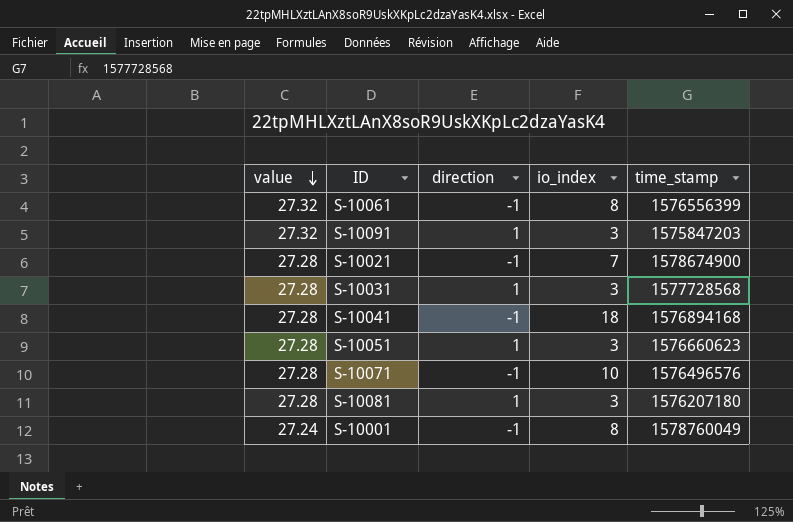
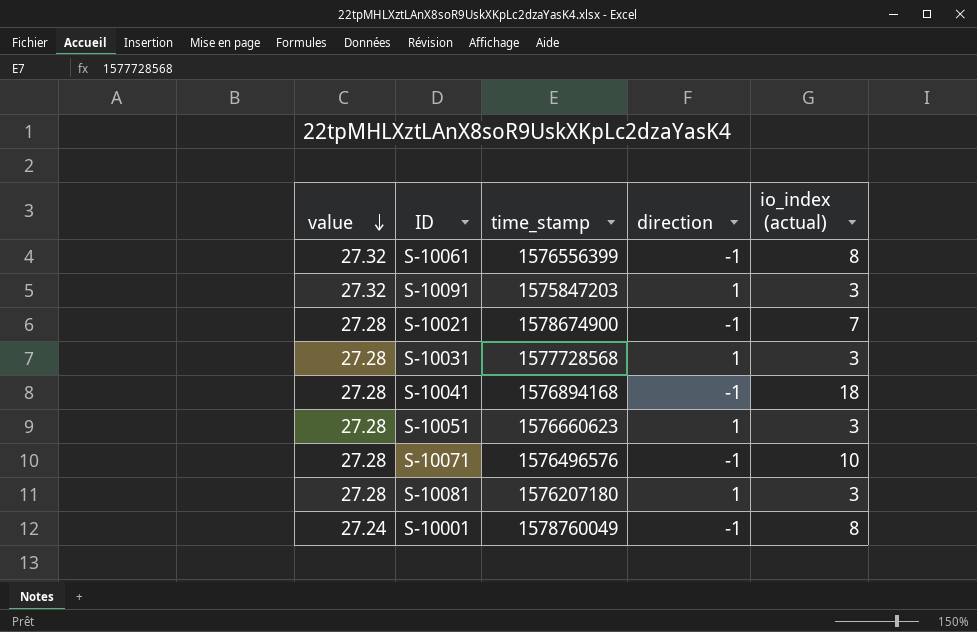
column time_stamp | position: 5 -> 3
column name: io_index -> io_index (actual)

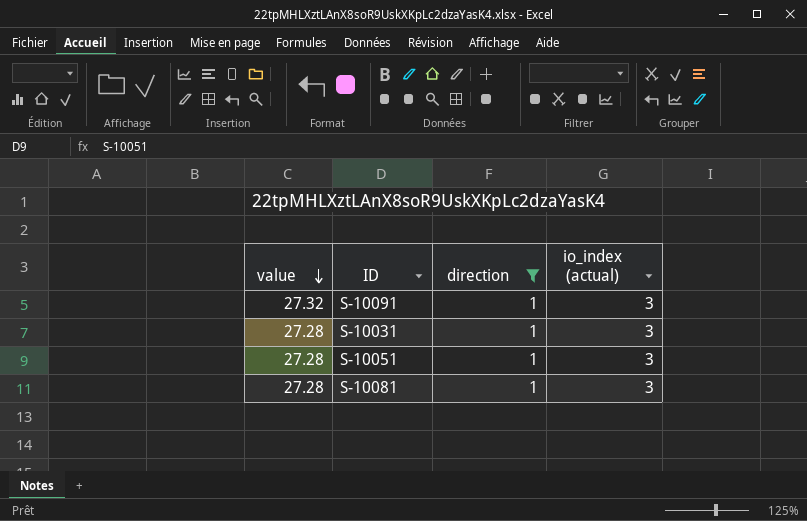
filter: none -> direction = 1
column time_stamp | position: 3 -> none

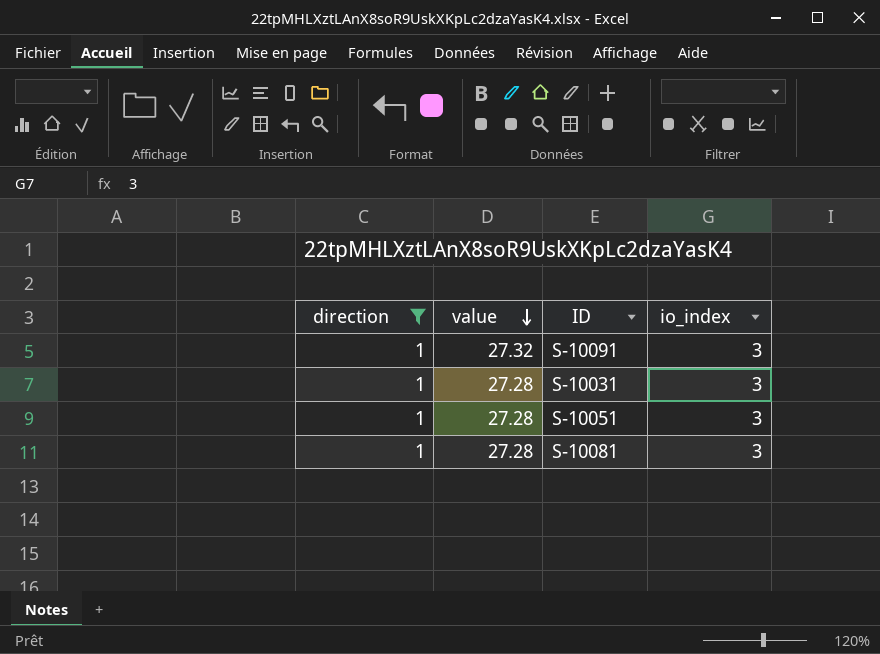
column direction | position: 3 -> 1
column name: io_index (actual) -> io_index

